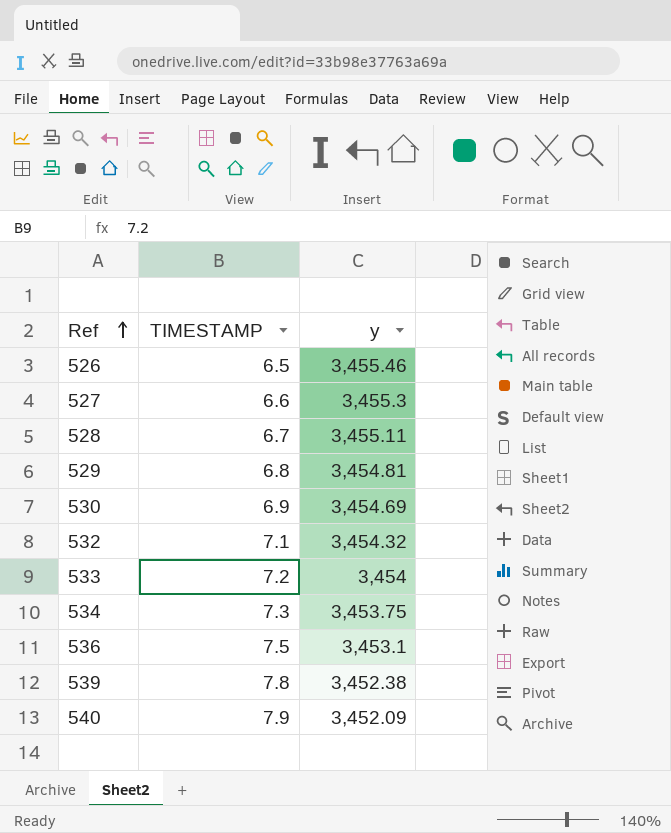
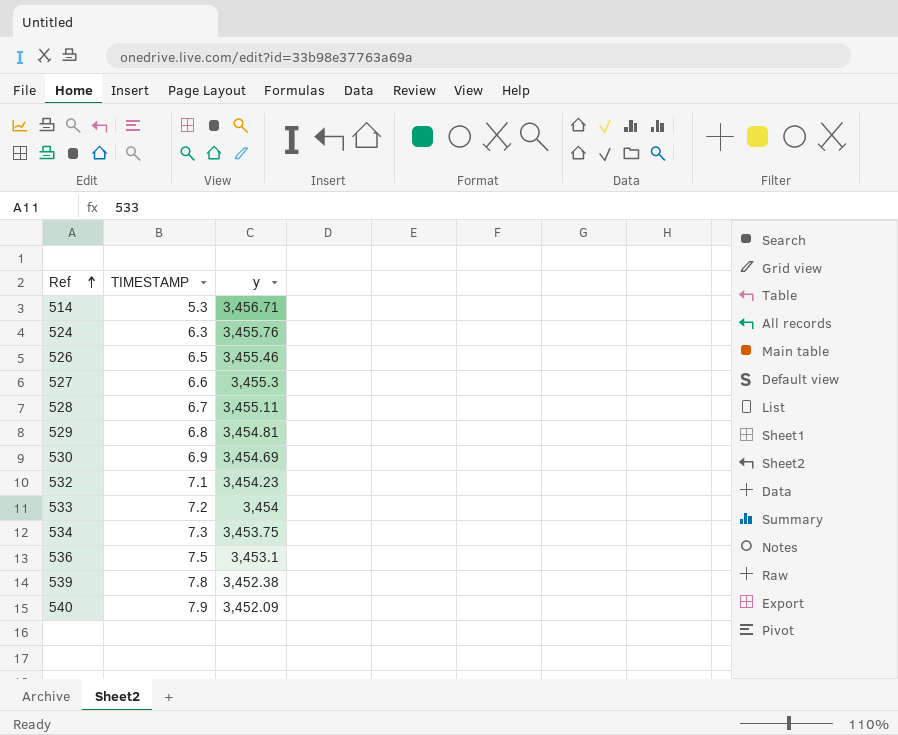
row 514: none -> 5.3 | 3,456.71
row 524: none -> 6.3 | 3,455.76
532 | y: 3,454.32 -> 3,454.23

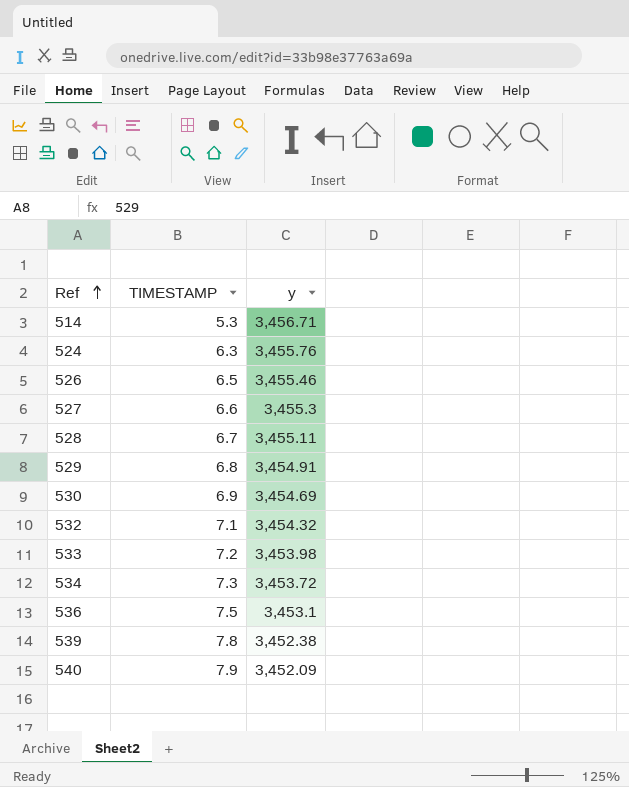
529 | y: 3,454.81 -> 3,454.91
532 | y: 3,454.23 -> 3,454.32
533 | y: 3,454 -> 3,453.98
534 | y: 3,453.75 -> 3,453.72

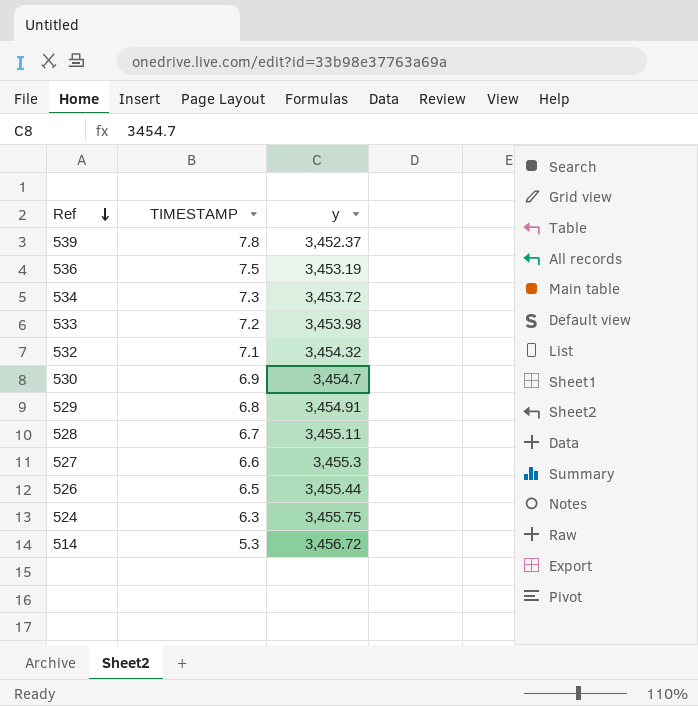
row order: Ref ascending -> Ref descending
row 540: 7.9 | 3,452.09 -> none
539 | y: 3,452.38 -> 3,452.37
536 | y: 3,453.1 -> 3,453.19
530 | y: 3,454.69 -> 3,454.7
526 | y: 3,455.46 -> 3,455.44
524 | y: 3,455.76 -> 3,455.75
514 | y: 3,456.71 -> 3,456.72

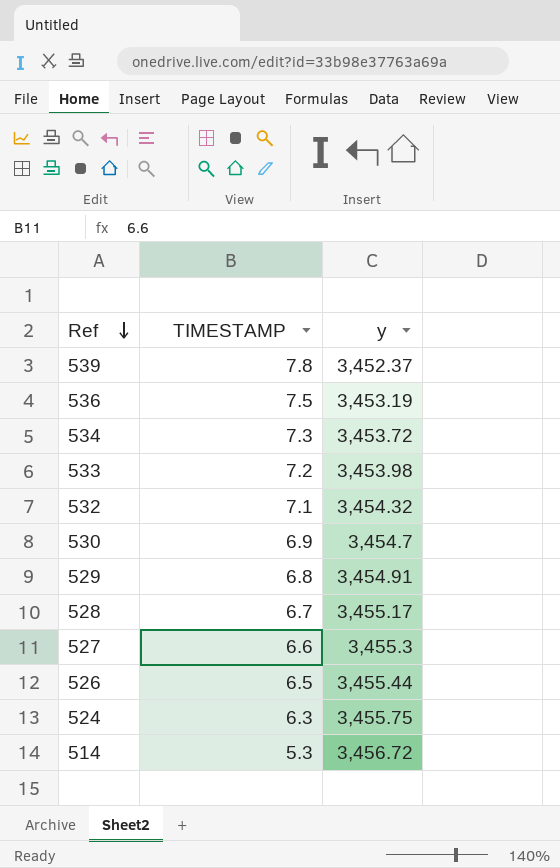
528 | y: 3,455.11 -> 3,455.17

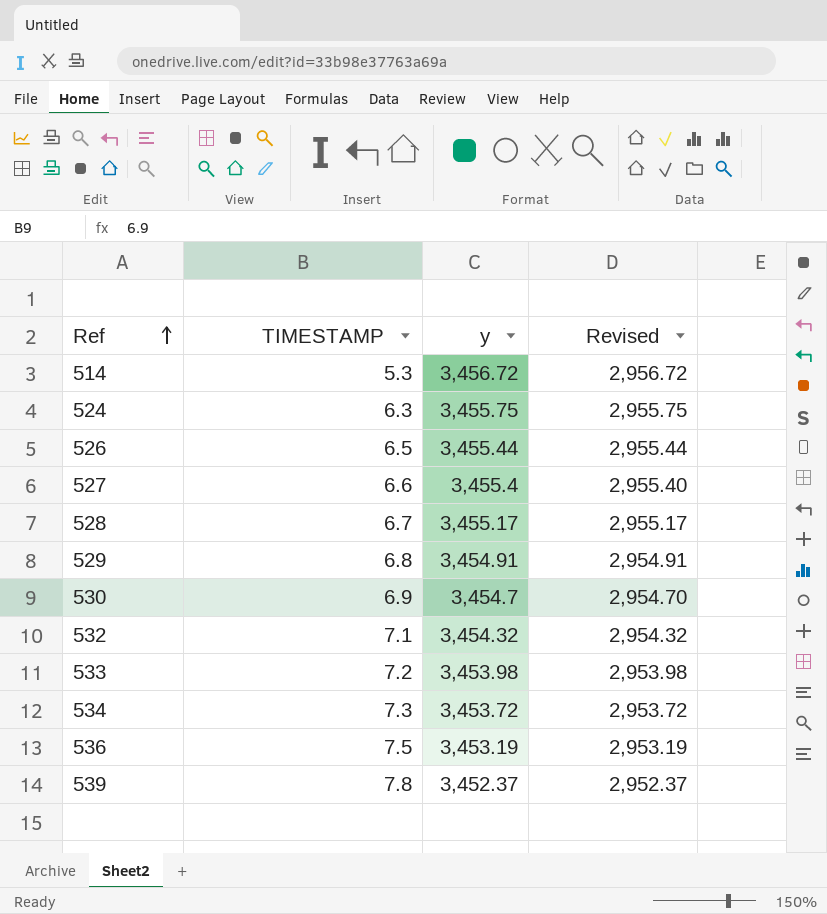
row order: Ref descending -> Ref ascending
column Revised | formula: none -> [y] - 500
527 | y: 3,455.3 -> 3,455.4

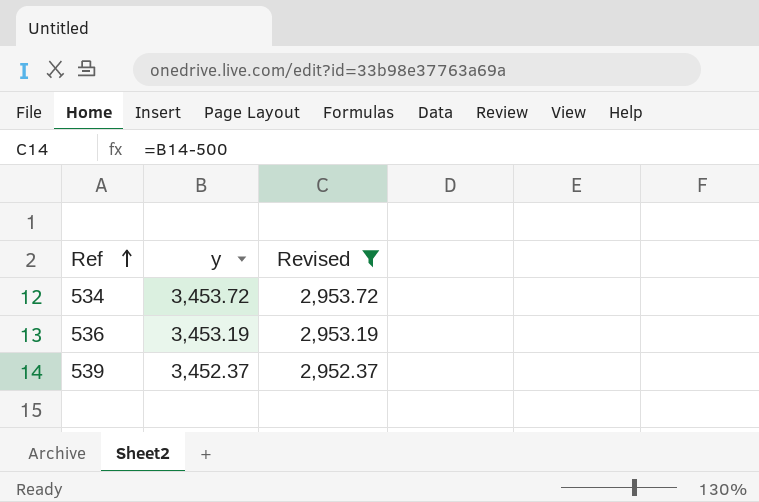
filter: none -> Revised <= 2,953.72
column TIMESTAMP | position: 2 -> none

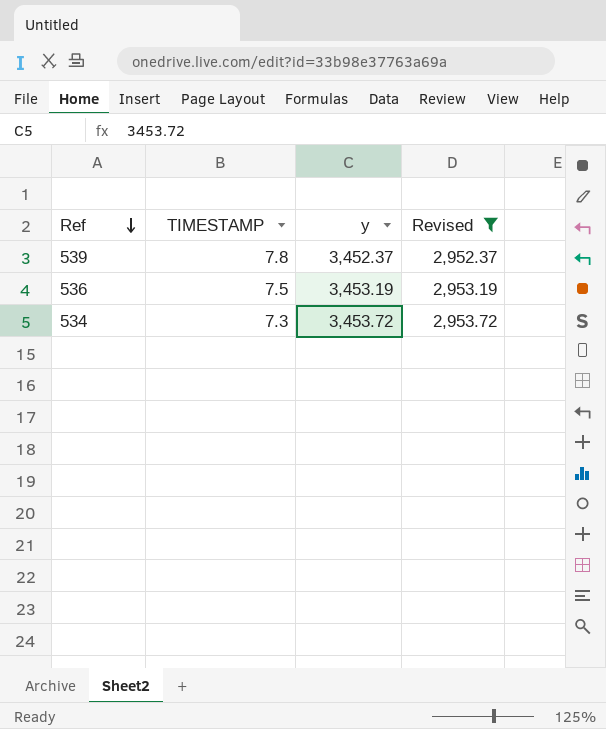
row order: Ref ascending -> Ref descending
column TIMESTAMP | position: none -> 2

